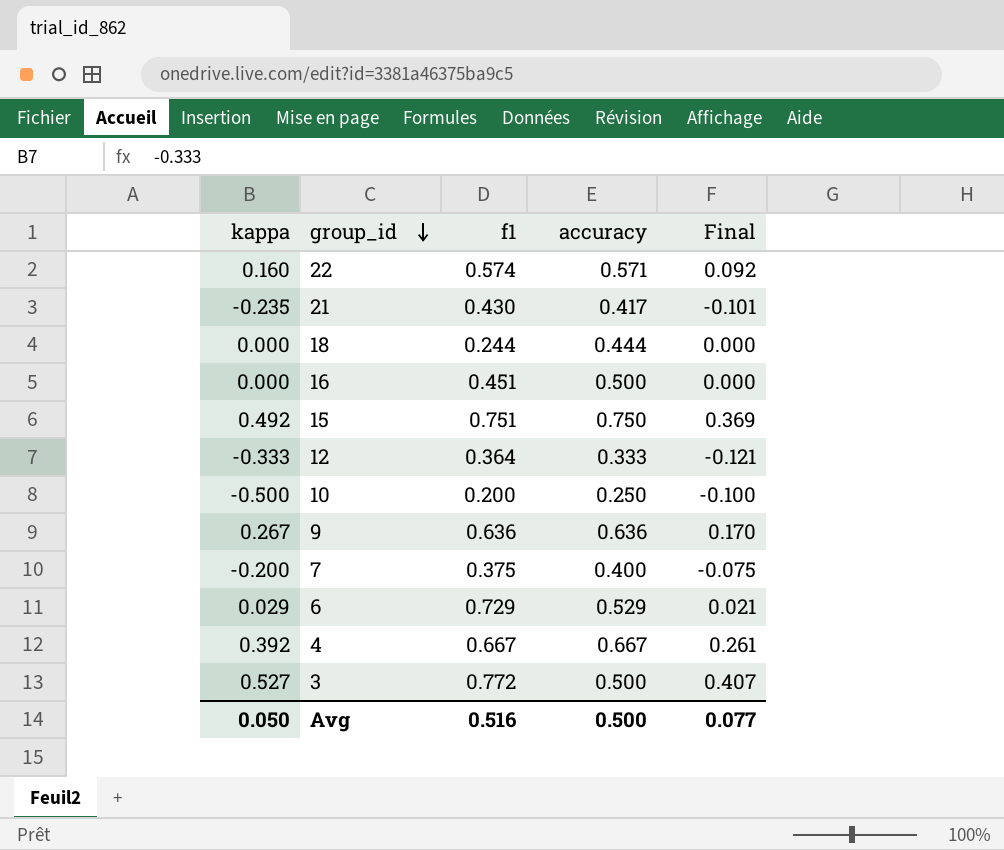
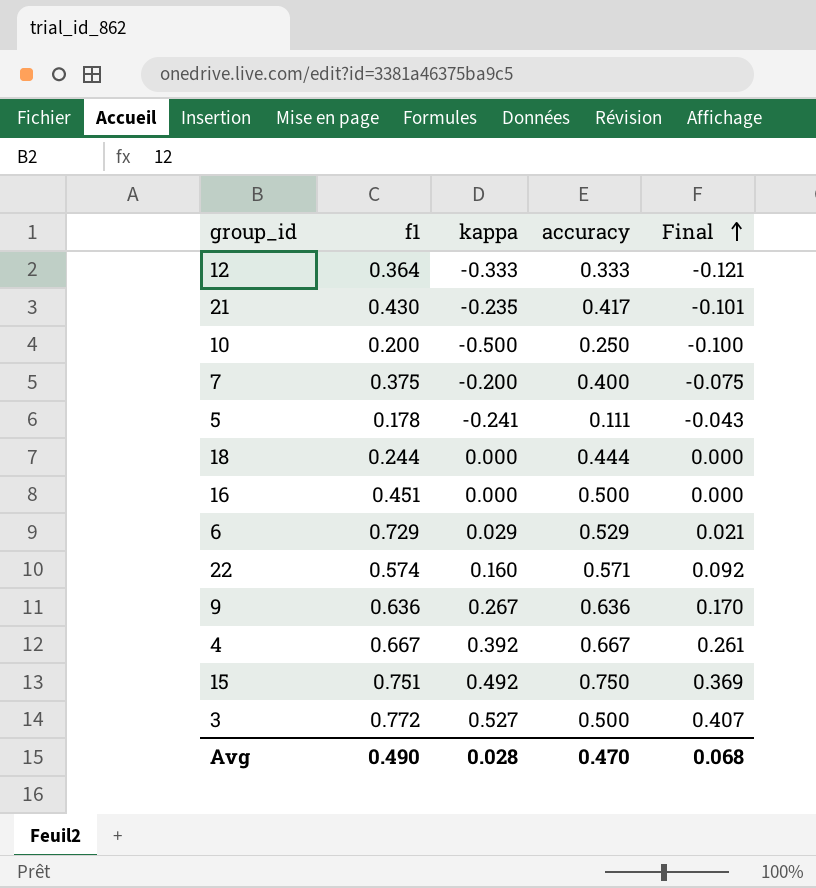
row order: group_id descending -> Final ascending
column kappa | position: 1 -> 3
row 5: none -> 0.178 | -0.241 | 0.111 | -0.043
Avg | f1: 0.516 -> 0.490
Avg | kappa: 0.050 -> 0.028
Avg | accuracy: 0.500 -> 0.470
Avg | Final: 0.077 -> 0.068

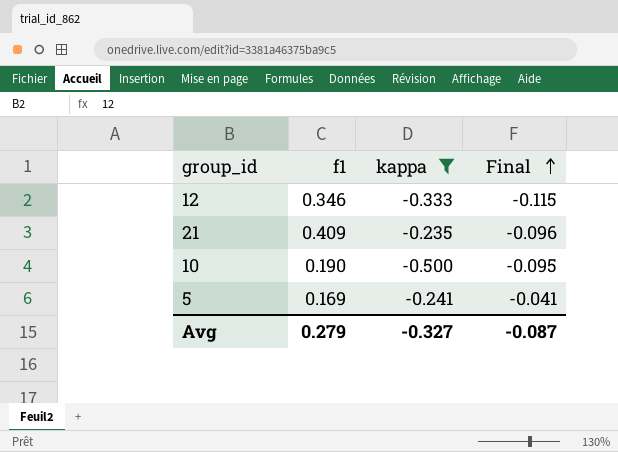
filter: none -> kappa <= -0.235
column accuracy | position: 4 -> none
12 | f1: 0.364 -> 0.346
12 | Final: -0.121 -> -0.115
21 | f1: 0.430 -> 0.409
21 | Final: -0.101 -> -0.096
10 | f1: 0.200 -> 0.190
10 | Final: -0.100 -> -0.095
5 | f1: 0.178 -> 0.169
5 | Final: -0.043 -> -0.041
Avg | f1: 0.490 -> 0.279
Avg | kappa: 0.028 -> -0.327
Avg | Final: 0.068 -> -0.087

